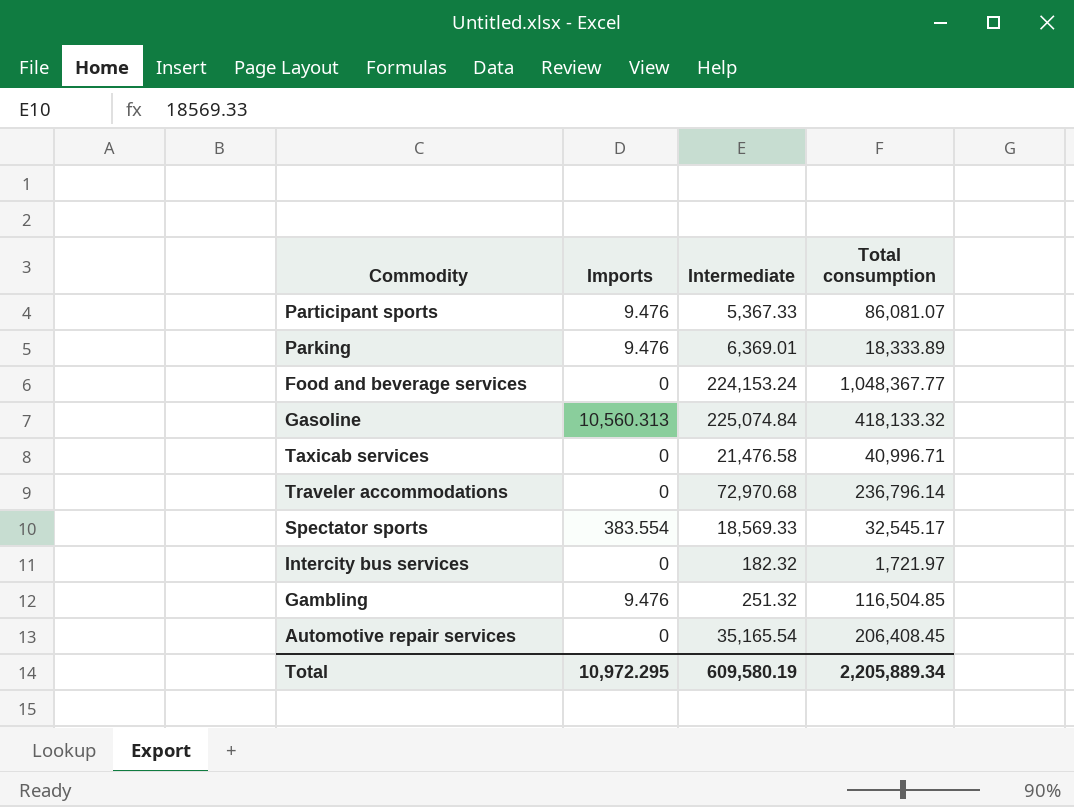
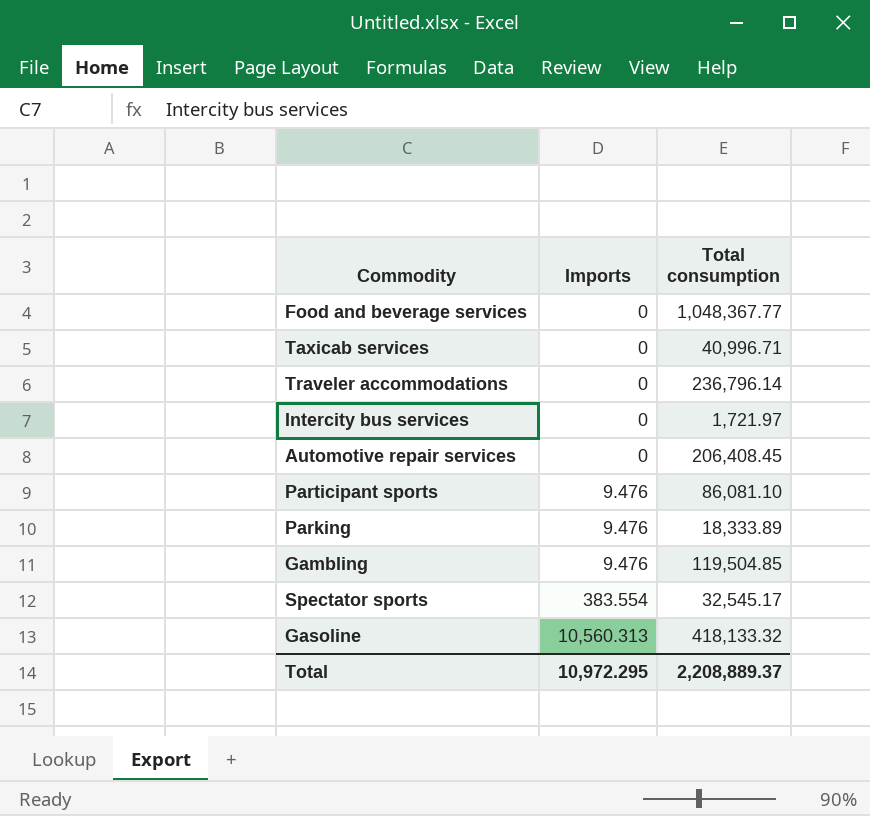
row order: none -> Imports ascending
column Intermediate | position: 3 -> none
Participant sports | Total consumption: 86,081.07 -> 86,081.10
Gambling | Total consumption: 116,504.85 -> 119,504.85
Total | Total consumption: 2,205,889.34 -> 2,208,889.37

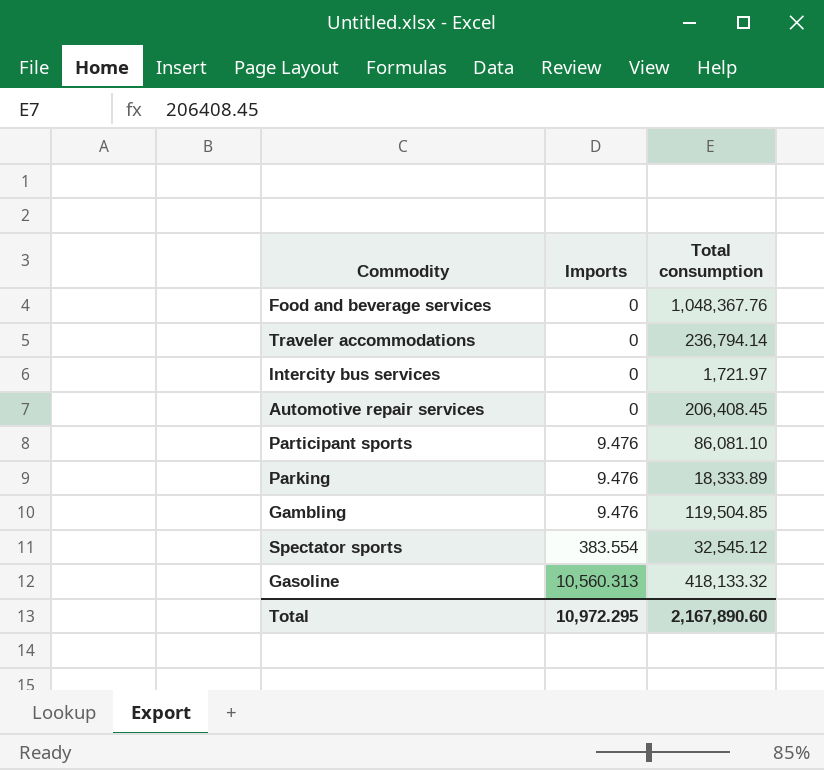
row Taxicab services: 0 | 40,996.71 -> none
Food and beverage services | Total consumption: 1,048,367.77 -> 1,048,367.76
Traveler accommodations | Total consumption: 236,796.14 -> 236,794.14
Spectator sports | Total consumption: 32,545.17 -> 32,545.12
Total | Total consumption: 2,208,889.37 -> 2,167,890.60

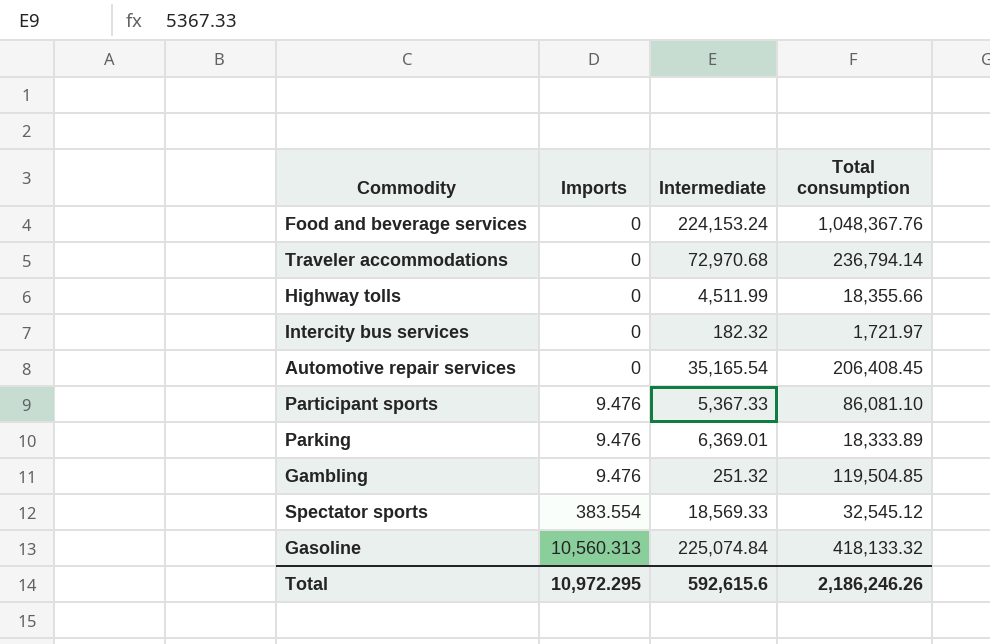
column Intermediate | position: none -> 3
row Highway tolls: none -> 0 | 4,511.99 | 18,355.66
Total | Total consumption: 2,167,890.60 -> 2,186,246.26

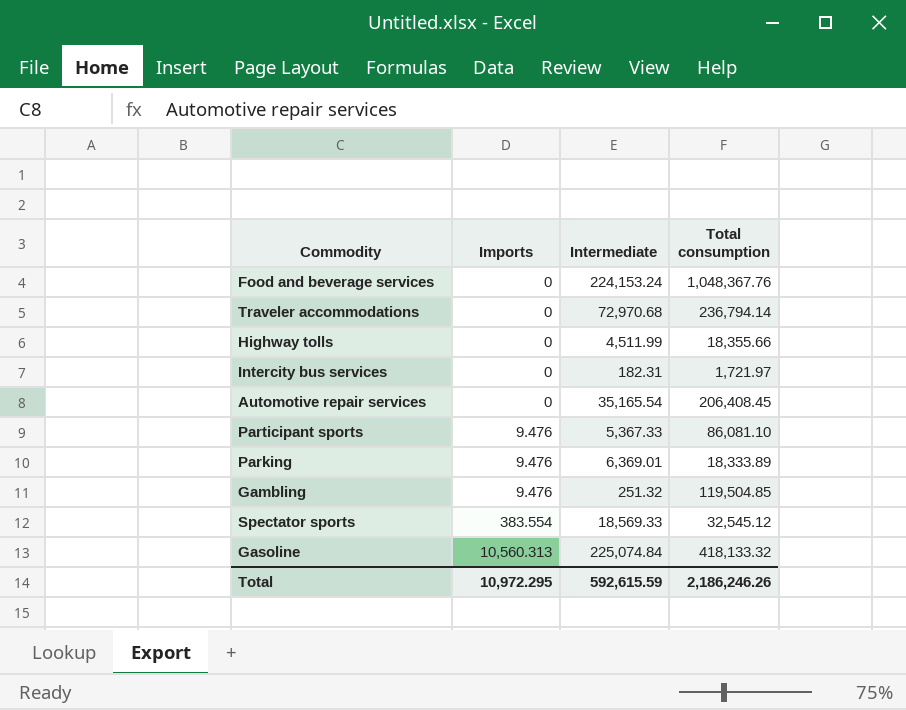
Intercity bus services | Intermediate: 182.32 -> 182.31
Total | Intermediate: 592,615.6 -> 592,615.59

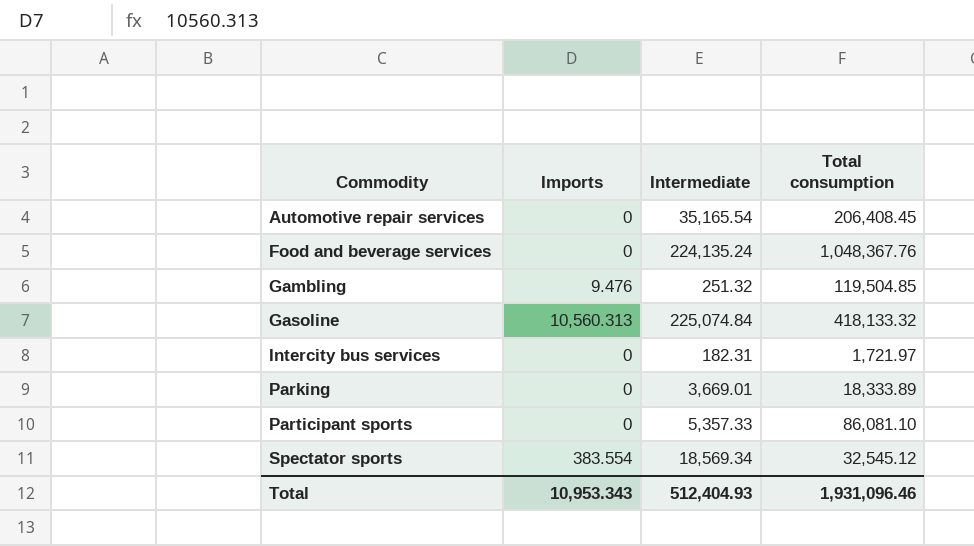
row order: Imports ascending -> Commodity ascending
row Traveler accommodations: 0 | 72,970.68 | 236,794.14 -> none
row Highway tolls: 0 | 4,511.99 | 18,355.66 -> none
Food and beverage services | Intermediate: 224,153.24 -> 224,135.24
Parking | Imports: 9.476 -> 0
Parking | Intermediate: 6,369.01 -> 3,669.01
Participant sports | Imports: 9.476 -> 0
Participant sports | Intermediate: 5,367.33 -> 5,357.33
Spectator sports | Intermediate: 18,569.33 -> 18,569.34
Total | Imports: 10,972.295 -> 10,953.343
Total | Intermediate: 592,615.59 -> 512,404.93
Total | Total consumption: 2,186,246.26 -> 1,931,096.46

